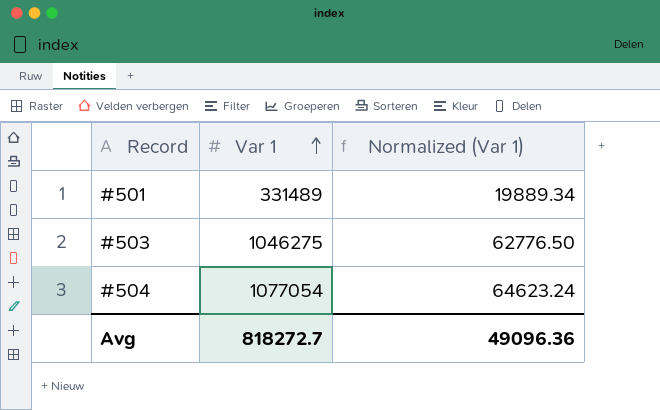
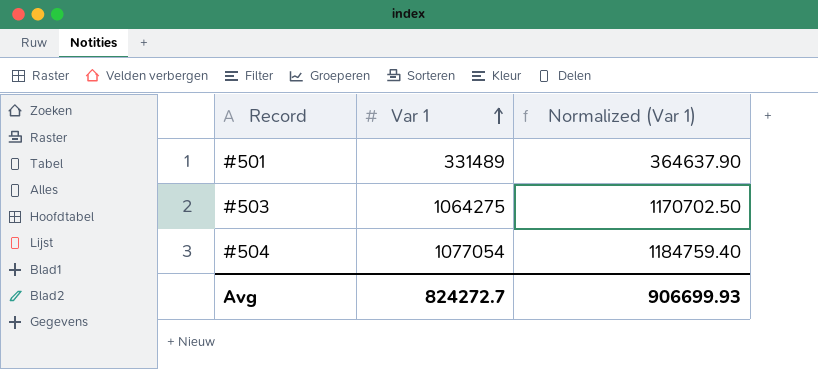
column Normalized (Var 1) | formula: [Var 1] * 0.06 -> [Var 1] * 1.1
#503 | Var 1: 1046275 -> 1064275
Avg | Var 1: 818272.7 -> 824272.7
Avg | Normalized (Var 1): 49096.36 -> 906699.93

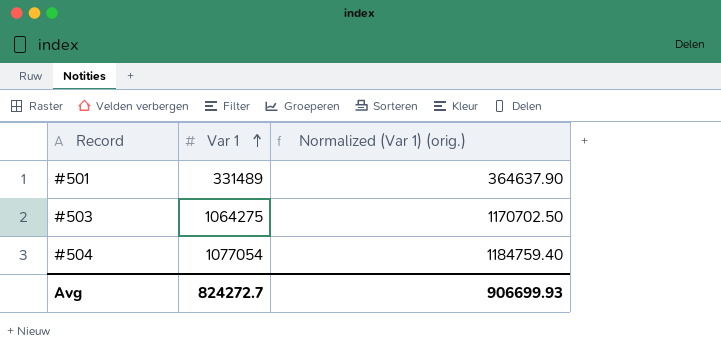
column name: Normalized (Var 1) -> Normalized (Var 1) (orig.)

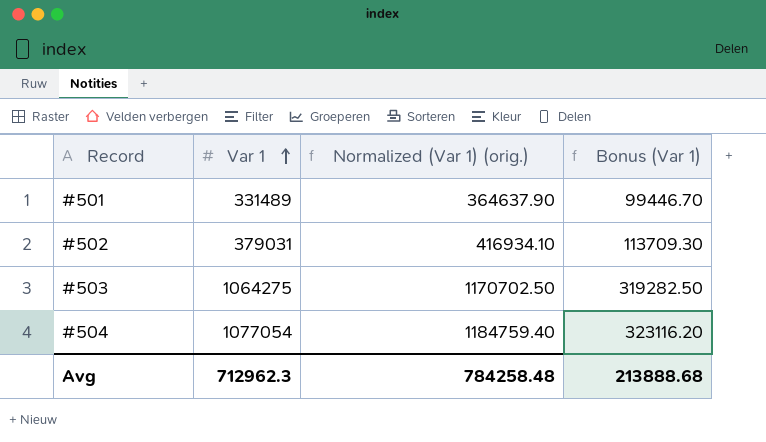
column Bonus (Var 1) | formula: none -> [Var 1] * 0.3
row #502: none -> 379031 | 416934.10 | 113709.30
Avg | Var 1: 824272.7 -> 712962.3
Avg | Normalized (Var 1) (orig.): 906699.93 -> 784258.48

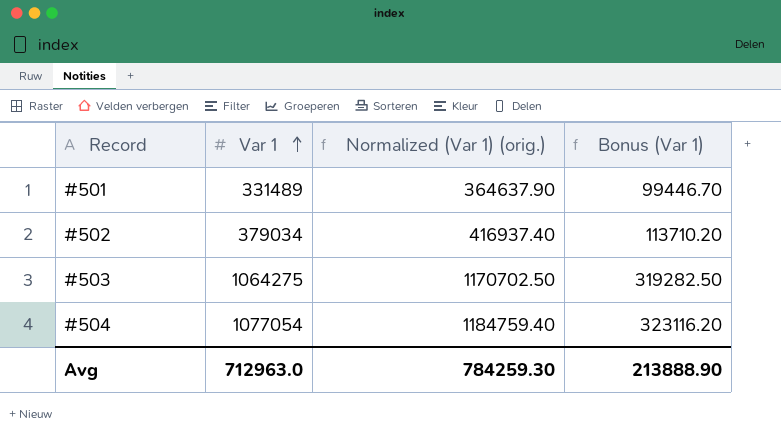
#502 | Var 1: 379031 -> 379034
#502 | Normalized (Var 1) (orig.): 416934.10 -> 416937.40
#502 | Bonus (Var 1): 113709.30 -> 113710.20
Avg | Var 1: 712962.3 -> 712963.0
Avg | Normalized (Var 1) (orig.): 784258.48 -> 784259.30
Avg | Bonus (Var 1): 213888.68 -> 213888.90

